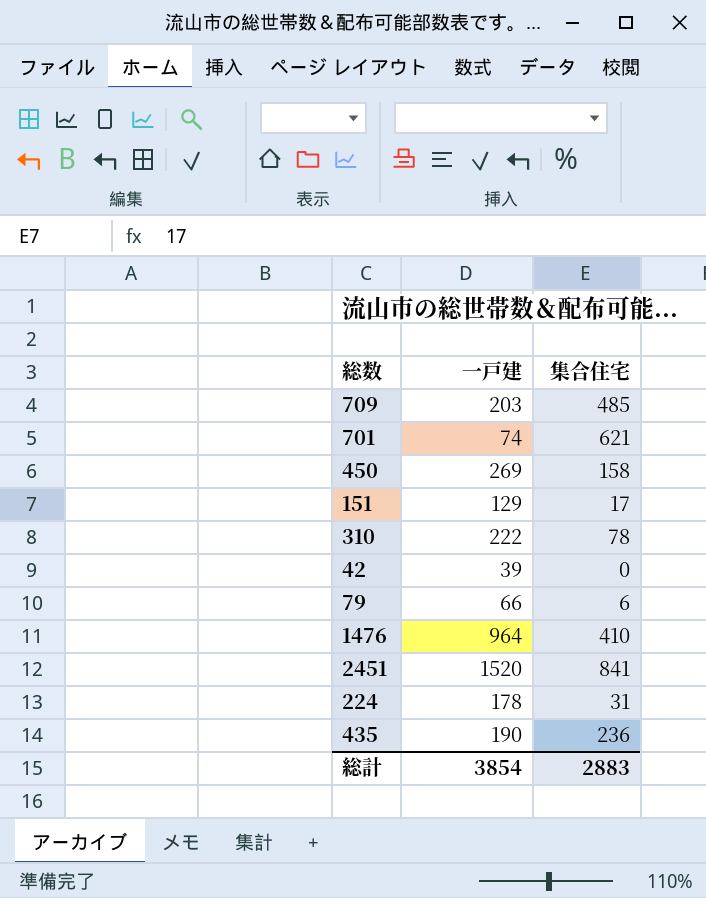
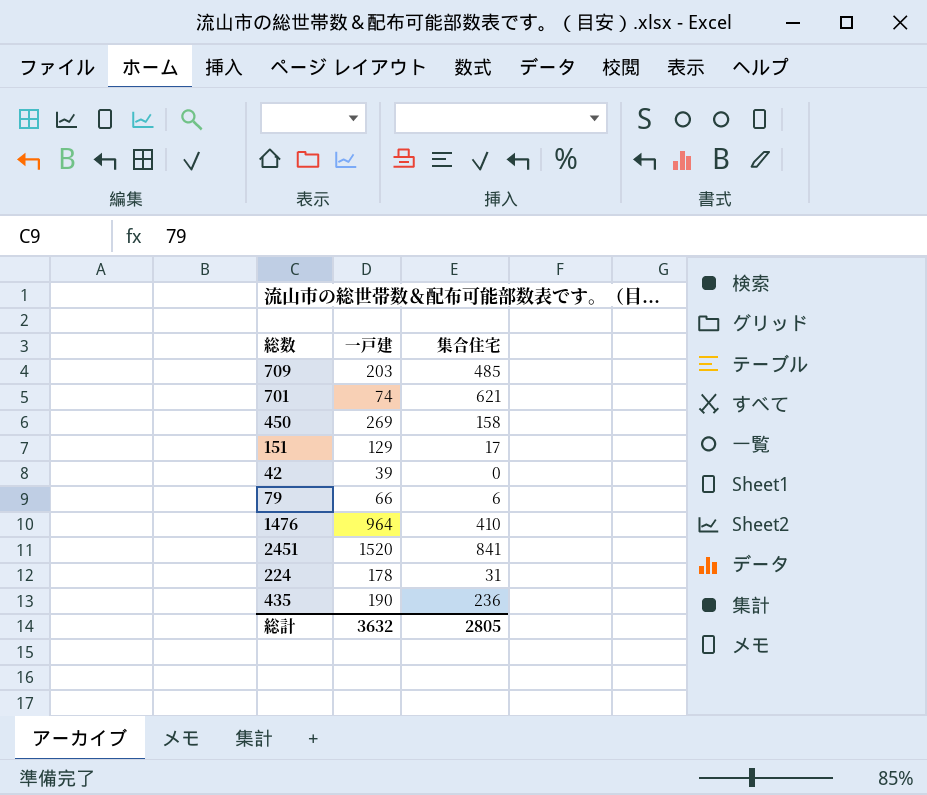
row 310: 222 | 78 -> none
総計 | 一戸建: 3854 -> 3632
総計 | 集合住宅: 2883 -> 2805

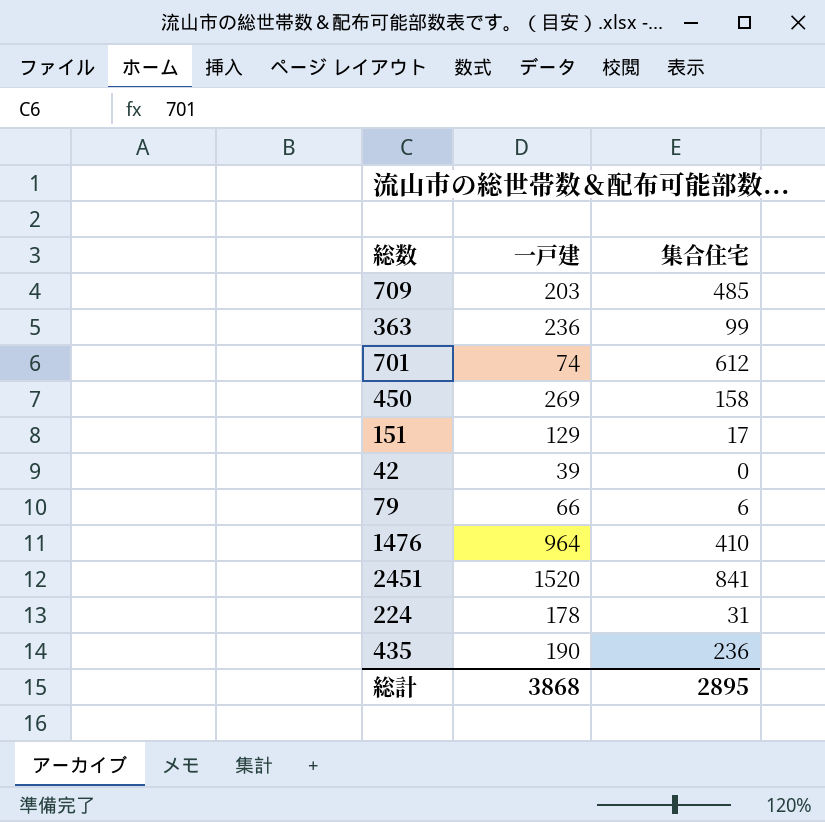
row 363: none -> 236 | 99
701 | 集合住宅: 621 -> 612
総計 | 一戸建: 3632 -> 3868
総計 | 集合住宅: 2805 -> 2895

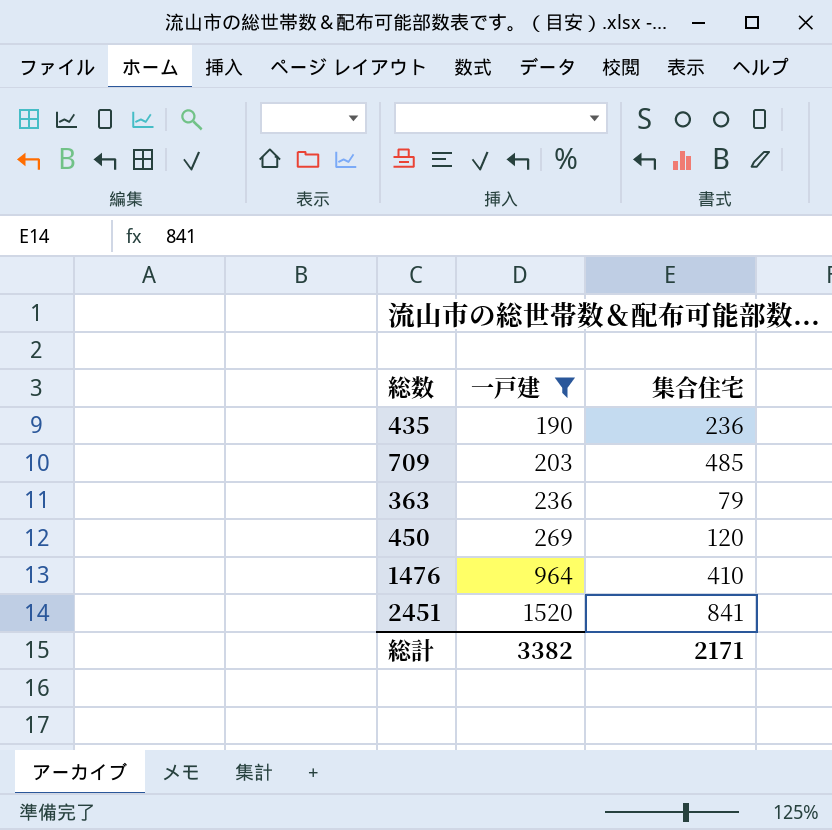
filter: none -> 一戸建 >= 190
row order: none -> 一戸建 ascending
363 | 集合住宅: 99 -> 79
450 | 集合住宅: 158 -> 120
総計 | 一戸建: 3868 -> 3382
総計 | 集合住宅: 2895 -> 2171

